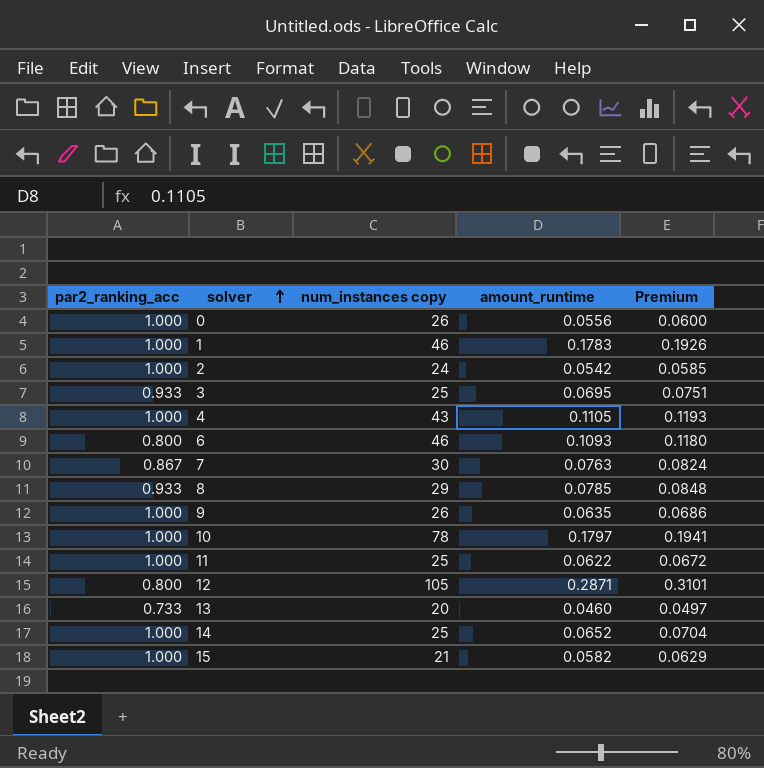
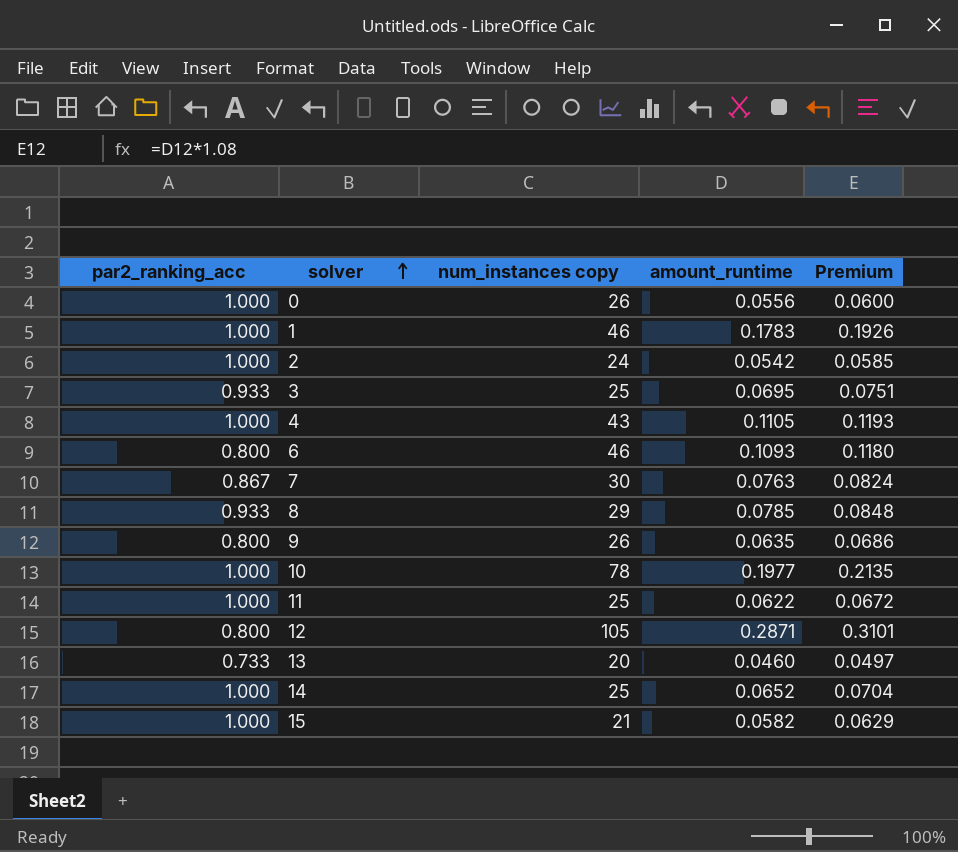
9 | par2_ranking_acc: 1.000 -> 0.800
10 | amount_runtime: 0.1797 -> 0.1977
10 | Premium: 0.1941 -> 0.2135

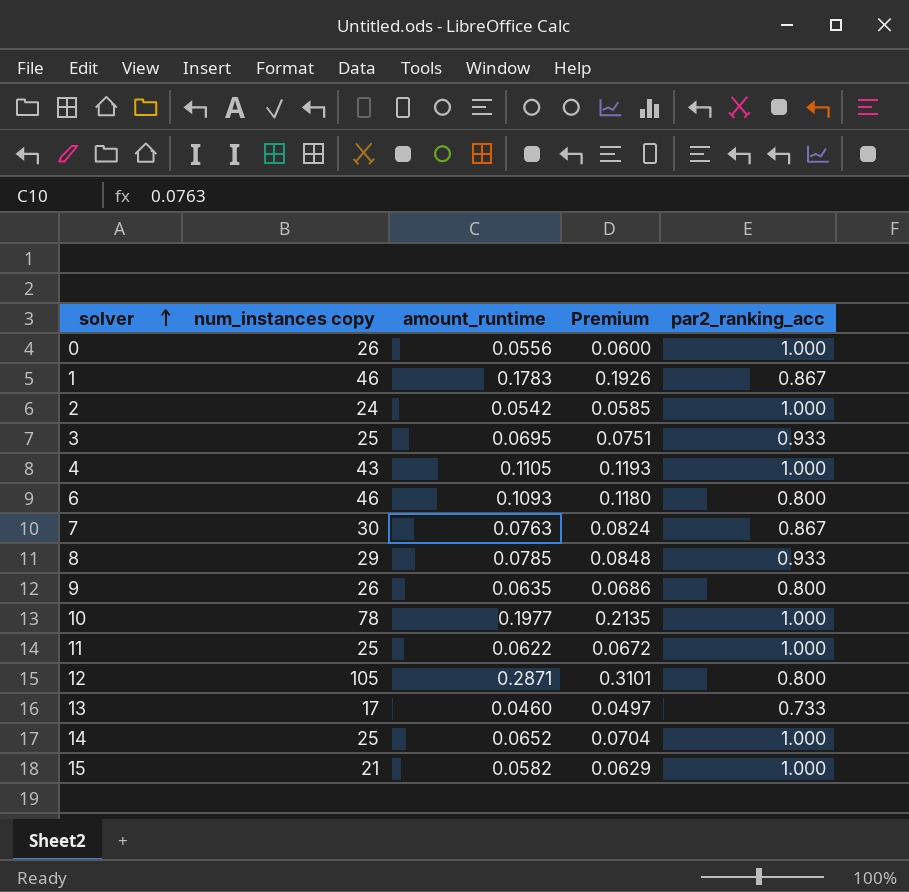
column par2_ranking_acc | position: 1 -> 5
1 | par2_ranking_acc: 1.000 -> 0.867
13 | num_instances copy: 20 -> 17

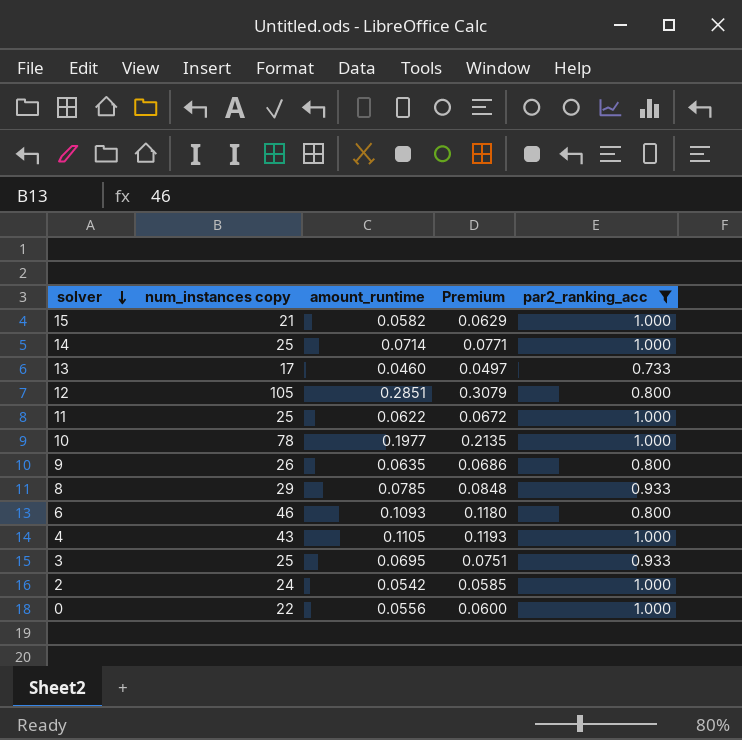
filter: none -> par2_ranking_acc != 0.867
row order: solver ascending -> solver descending
14 | amount_runtime: 0.0652 -> 0.0714
14 | Premium: 0.0704 -> 0.0771
12 | amount_runtime: 0.2871 -> 0.2851
12 | Premium: 0.3101 -> 0.3079
0 | num_instances copy: 26 -> 22

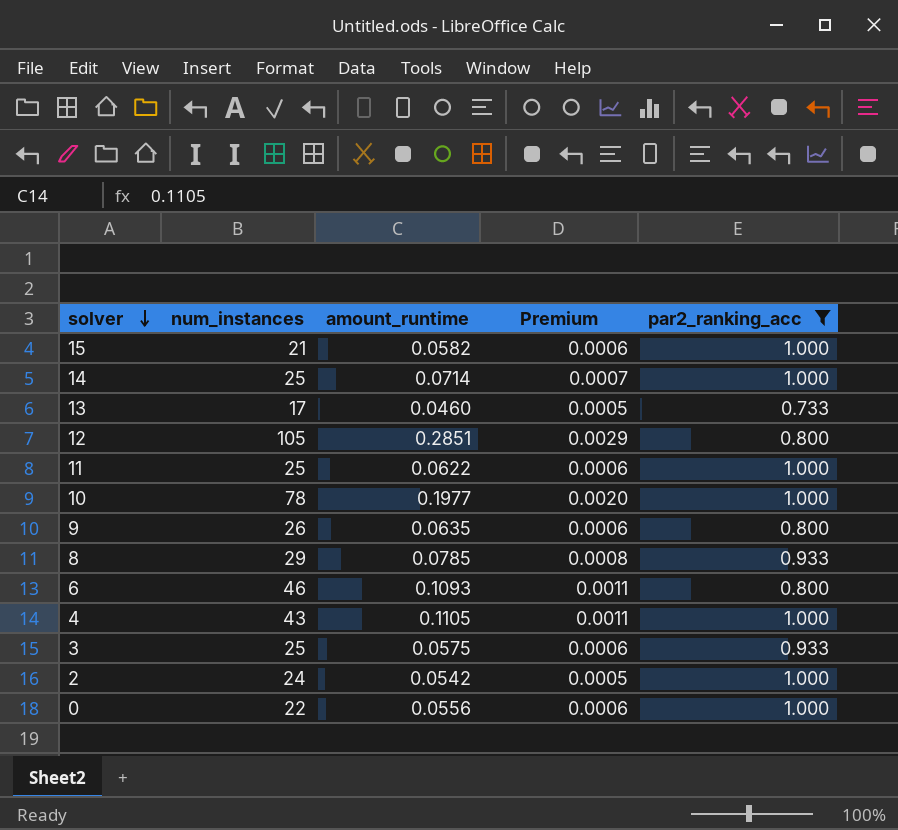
column name: num_instances copy -> num_instances
column Premium | formula: [amount_runtime] * 1.08 -> [amount_runtime] * 0.01
3 | amount_runtime: 0.0695 -> 0.0575

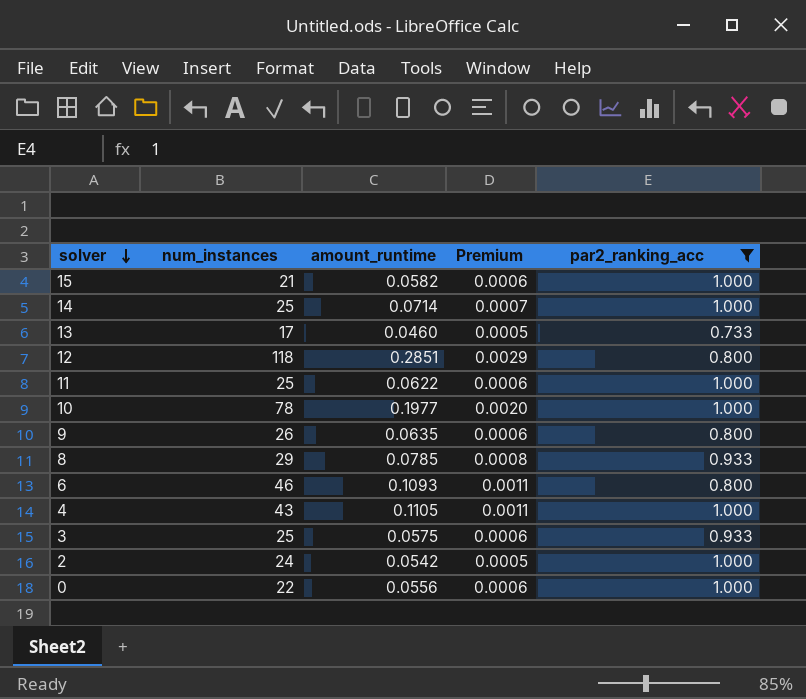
12 | num_instances: 105 -> 118

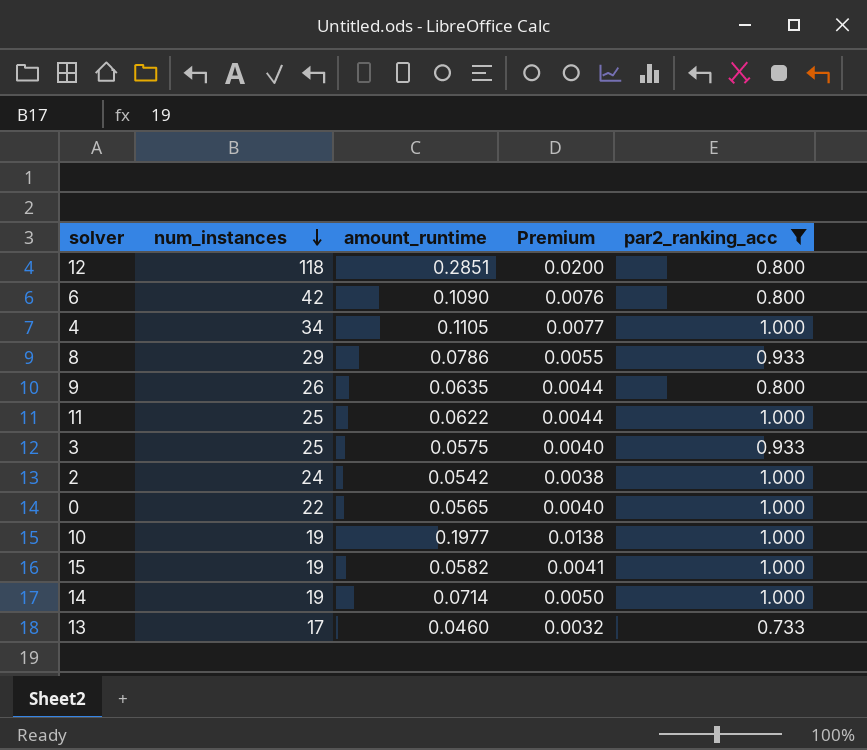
row order: solver descending -> num_instances descending
column Premium | formula: [amount_runtime] * 0.01 -> [amount_runtime] * 0.07
6 | num_instances: 46 -> 42
6 | amount_runtime: 0.1093 -> 0.1090
4 | num_instances: 43 -> 34
8 | amount_runtime: 0.0785 -> 0.0786
0 | amount_runtime: 0.0556 -> 0.0565
10 | num_instances: 78 -> 19
15 | num_instances: 21 -> 19
14 | num_instances: 25 -> 19

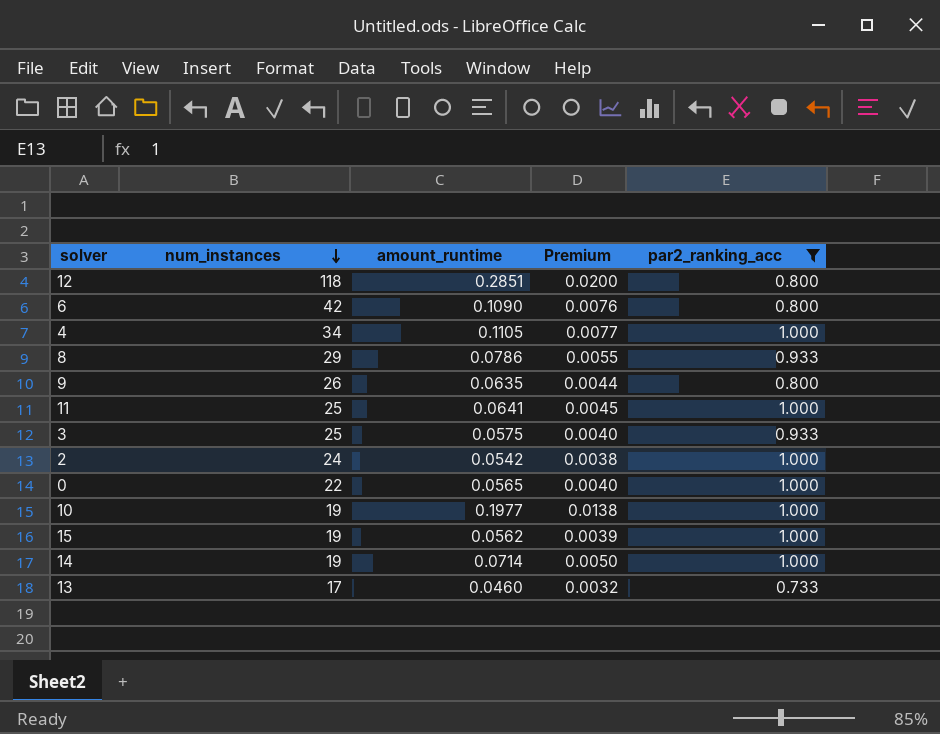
11 | amount_runtime: 0.0622 -> 0.0641
11 | Premium: 0.0044 -> 0.0045
15 | amount_runtime: 0.0582 -> 0.0562
15 | Premium: 0.0041 -> 0.0039

